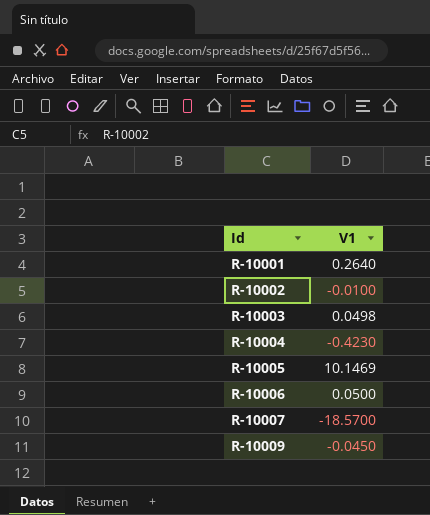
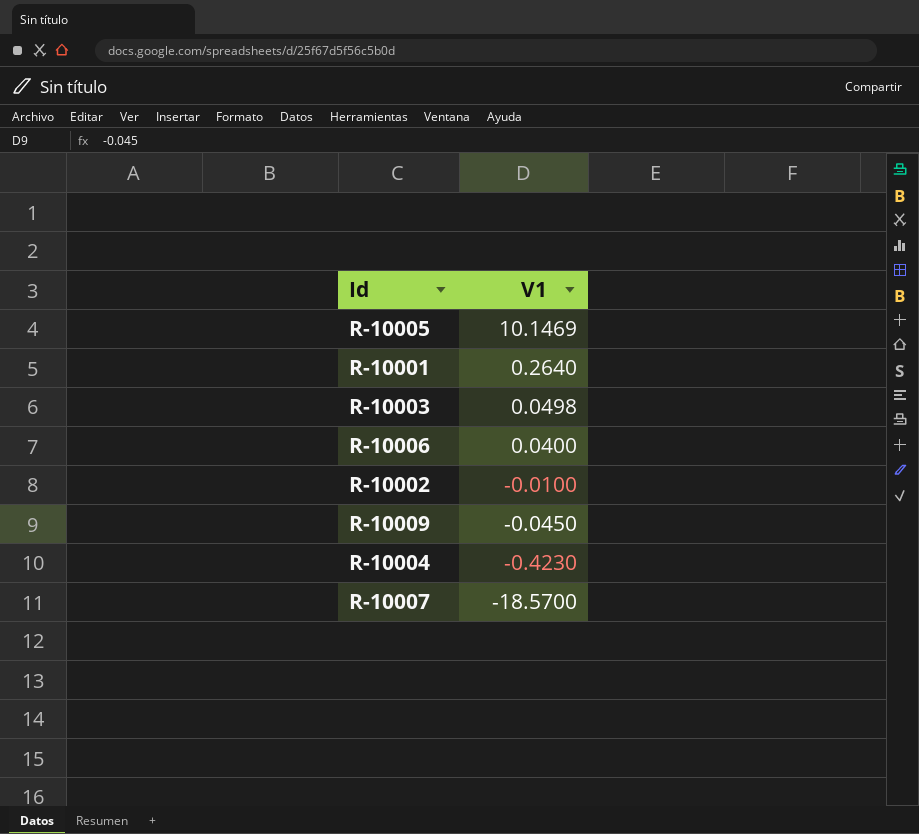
row order: Id ascending -> V1 descending
R-10006 | V1: 0.0500 -> 0.0400

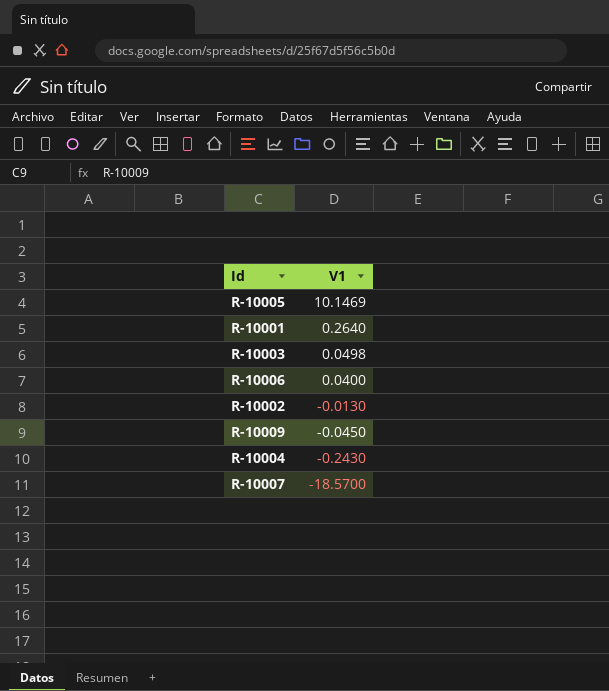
R-10002 | V1: -0.0100 -> -0.0130
R-10004 | V1: -0.4230 -> -0.2430

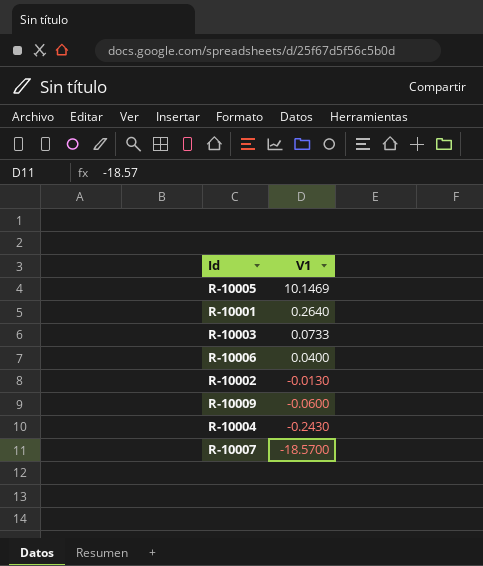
R-10003 | V1: 0.0498 -> 0.0733
R-10009 | V1: -0.0450 -> -0.0600

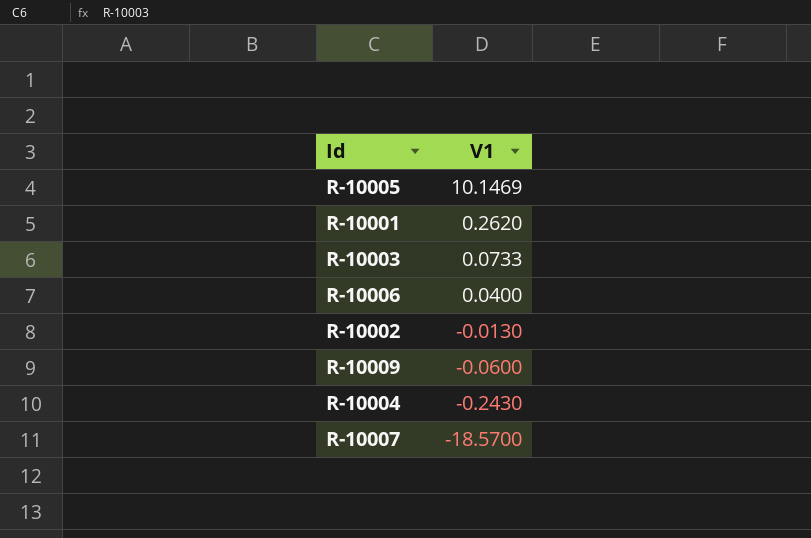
R-10001 | V1: 0.2640 -> 0.2620

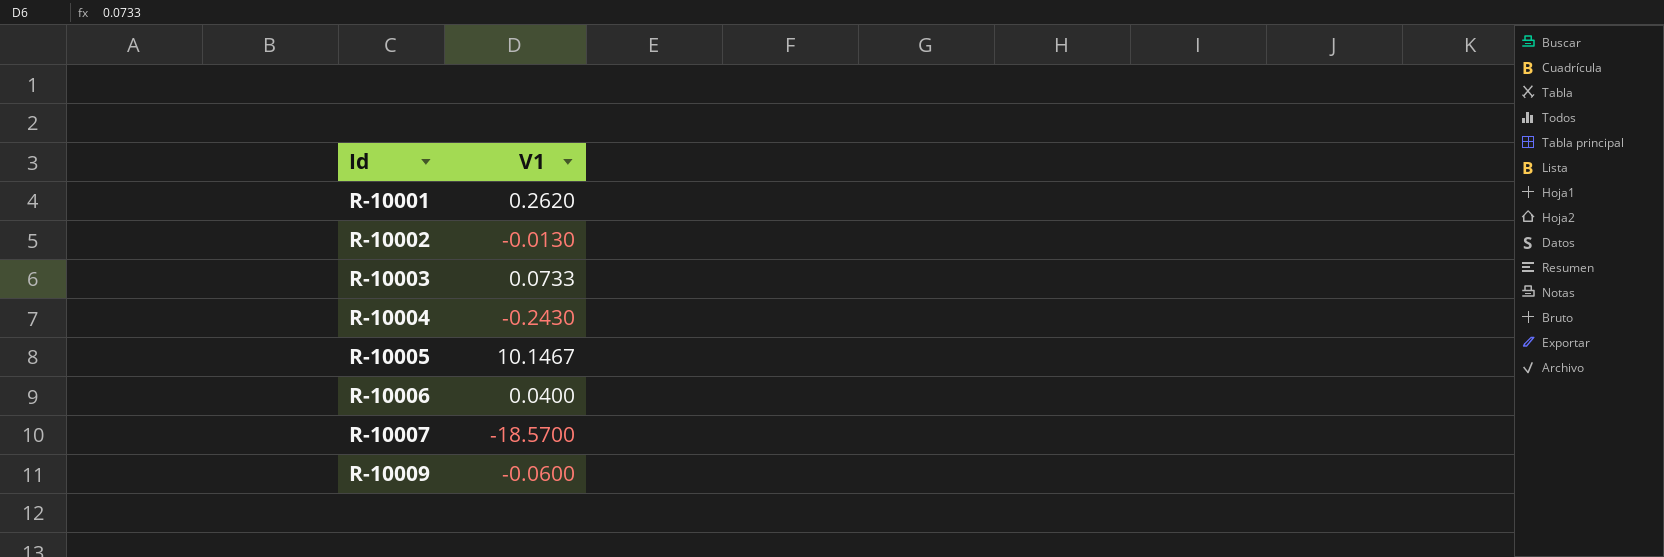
row order: V1 descending -> Id ascending
R-10005 | V1: 10.1469 -> 10.1467

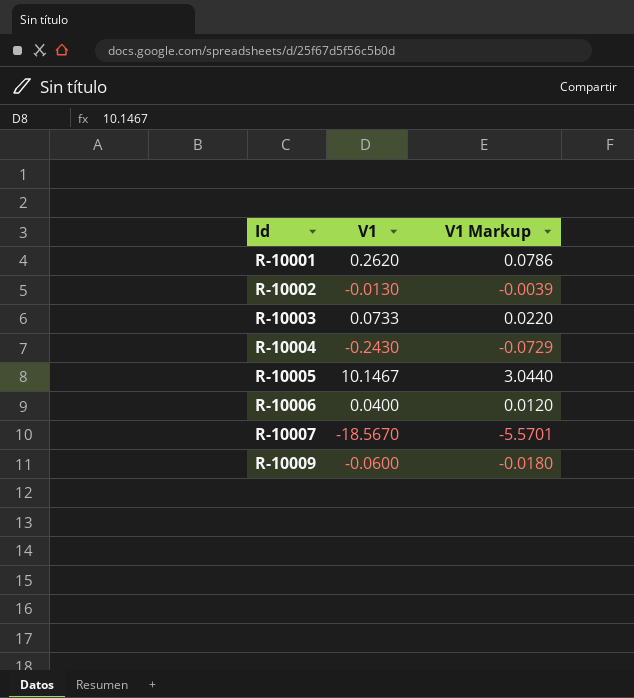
column V1 Markup | formula: none -> [V1] * 0.3
R-10007 | V1: -18.5700 -> -18.5670

